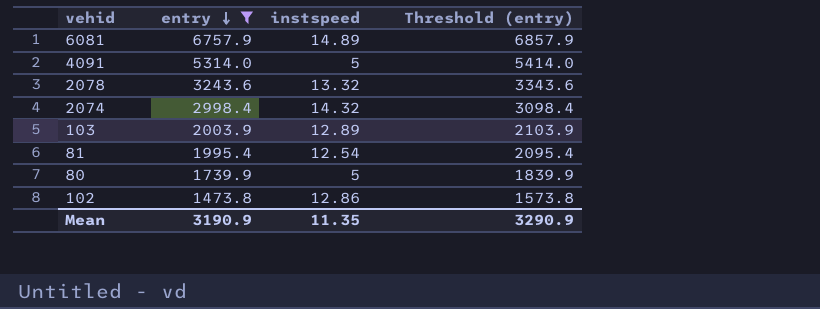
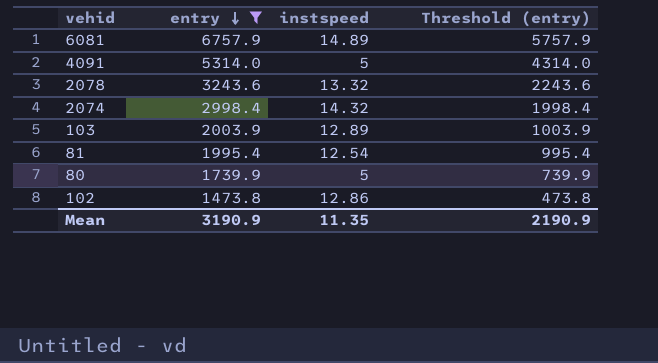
column Threshold (entry) | formula: [entry] + 100 -> [entry] - 1000
Mean | Threshold (entry): 3290.9 -> 2190.9

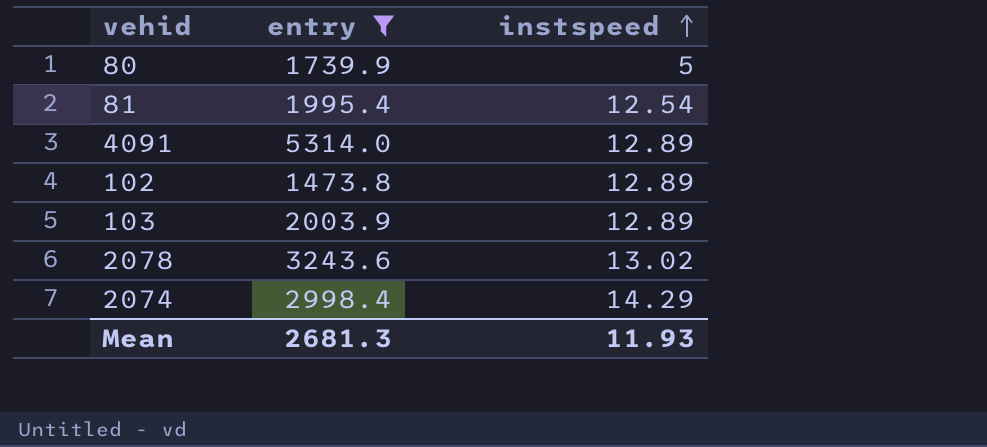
row order: entry descending -> instspeed ascending
column Threshold (entry) | formula: [entry] - 1000 -> none
row 6081: 6757.9 | 14.89 | 5757.9 -> none
4091 | instspeed: 5 -> 12.89
102 | instspeed: 12.86 -> 12.89
2078 | instspeed: 13.32 -> 13.02
2074 | instspeed: 14.32 -> 14.29
Mean | entry: 3190.9 -> 2681.3
Mean | instspeed: 11.35 -> 11.93

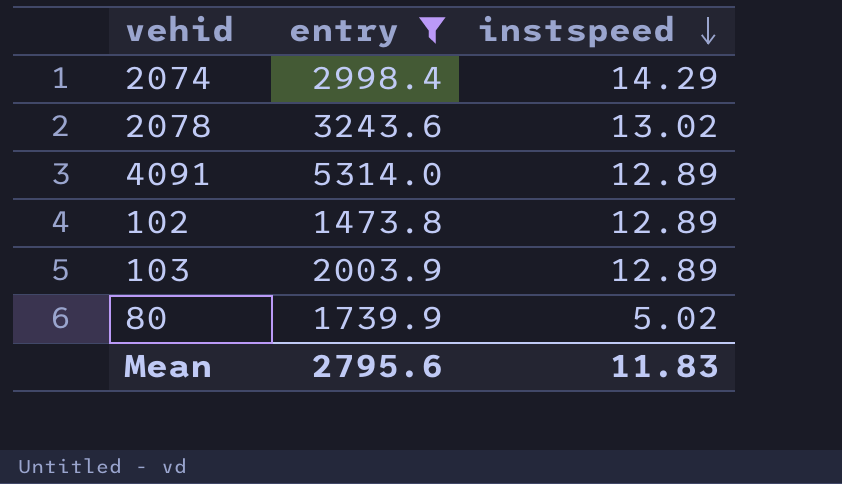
row order: instspeed ascending -> instspeed descending
row 81: 1995.4 | 12.54 -> none
80 | instspeed: 5 -> 5.02
Mean | entry: 2681.3 -> 2795.6
Mean | instspeed: 11.93 -> 11.83

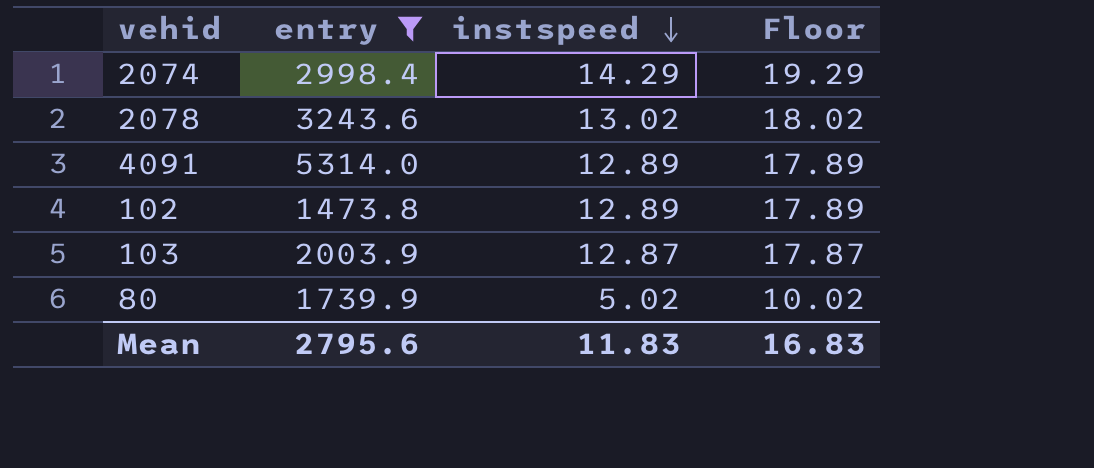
column Floor | formula: none -> [instspeed] + 5
103 | instspeed: 12.89 -> 12.87

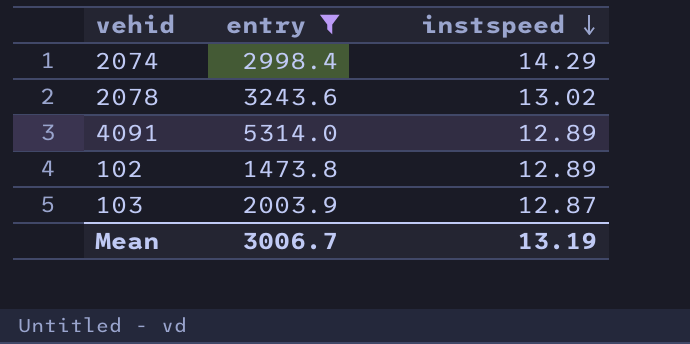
column Floor | formula: [instspeed] + 5 -> none
row 80: 1739.9 | 5.02 | 10.02 -> none
Mean | entry: 2795.6 -> 3006.7
Mean | instspeed: 11.83 -> 13.19

